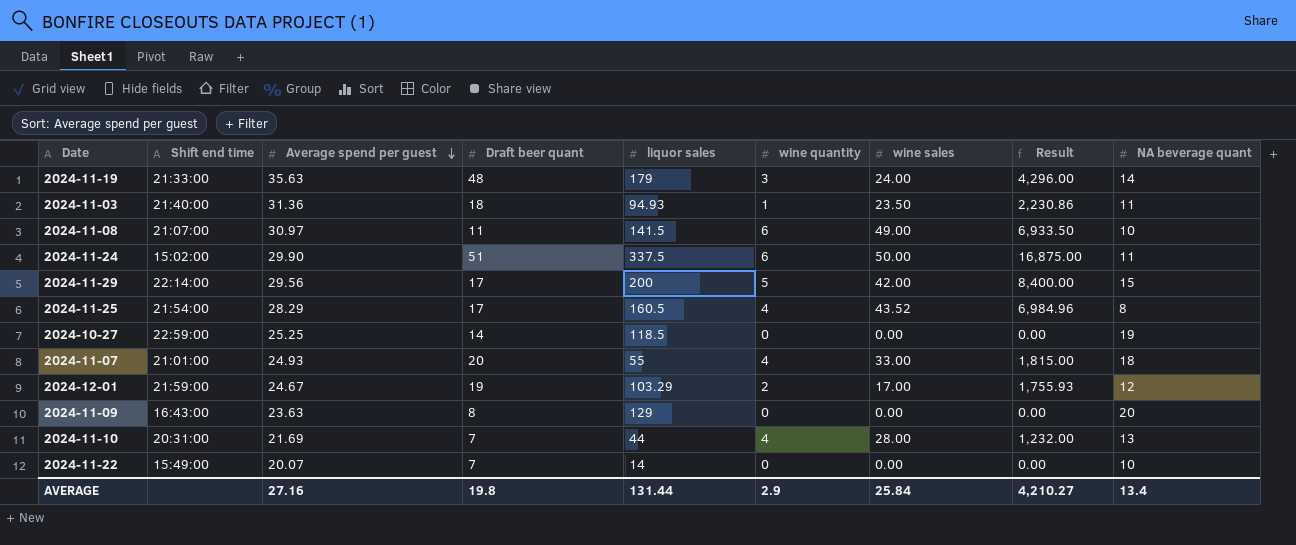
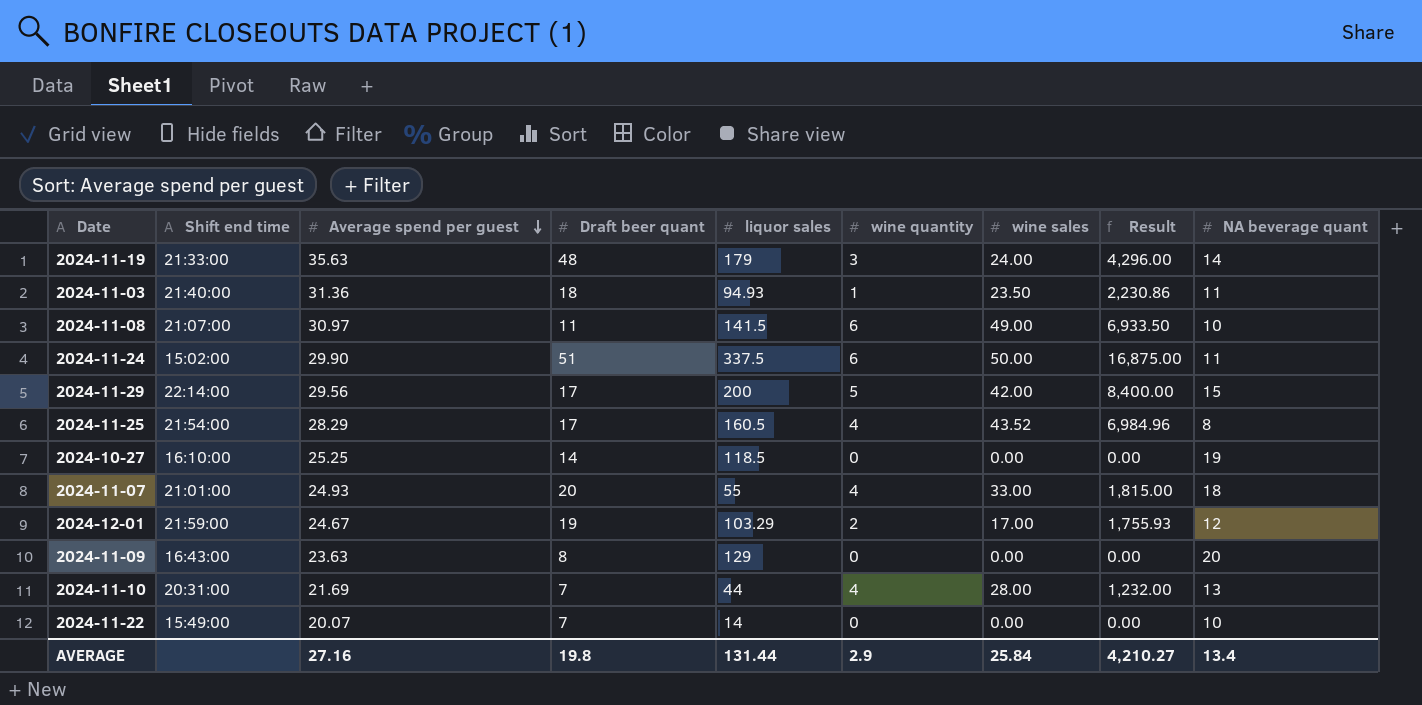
2024-10-27 | Shift end time: 22:59:00 -> 16:10:00

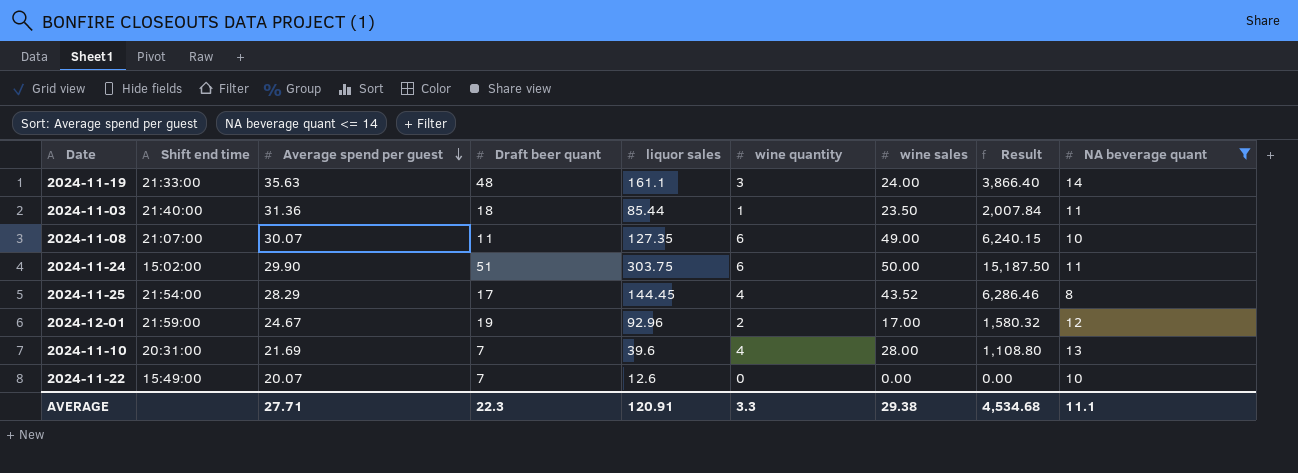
filter: none -> NA beverage quant <= 14
2024-11-19 | liquor sales: 179 -> 161.1
2024-11-19 | Result: 4,296.00 -> 3,866.40
2024-11-03 | liquor sales: 94.93 -> 85.44
2024-11-03 | Result: 2,230.86 -> 2,007.84
2024-11-08 | Average spend per guest: 30.97 -> 30.07
2024-11-08 | liquor sales: 141.5 -> 127.35
2024-11-08 | Result: 6,933.50 -> 6,240.15
2024-11-24 | liquor sales: 337.5 -> 303.75
2024-11-24 | Result: 16,875.00 -> 15,187.50
2024-11-25 | liquor sales: 160.5 -> 144.45
2024-11-25 | Result: 6,984.96 -> 6,286.46
2024-12-01 | liquor sales: 103.29 -> 92.96
2024-12-01 | Result: 1,755.93 -> 1,580.32
2024-11-10 | liquor sales: 44 -> 39.6
2024-11-10 | Result: 1,232.00 -> 1,108.80
2024-11-22 | liquor sales: 14 -> 12.6
AVERAGE | Average spend per guest: 27.16 -> 27.71
AVERAGE | Draft beer quant: 19.8 -> 22.3
AVERAGE | liquor sales: 131.44 -> 120.91
AVERAGE | wine quantity: 2.9 -> 3.3
AVERAGE | wine sales: 25.84 -> 29.38
AVERAGE | Result: 4,210.27 -> 4,534.68
AVERAGE | NA beverage quant: 13.4 -> 11.1

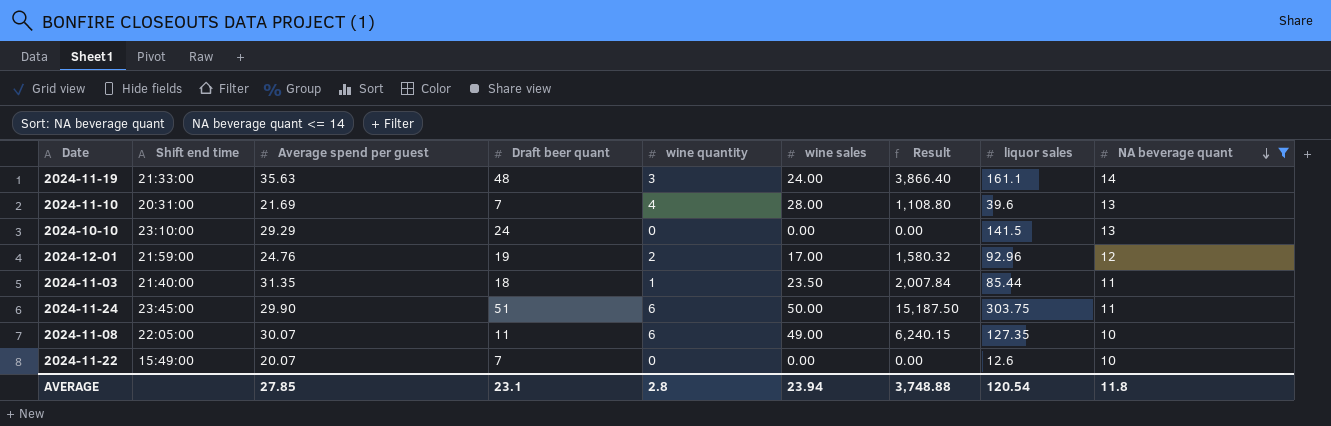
row order: Average spend per guest descending -> NA beverage quant descending
column liquor sales | position: 5 -> 8
row 2024-11-25: 21:54:00 | 28.29 | 17 | 144.45 | 4 | 43.52 | 6,286.46 | 8 -> none
row 2024-10-10: none -> 23:10:00 | 29.29 | 24 | 0 | 0.00 | 0.00 | 141.5 | 13
2024-12-01 | Average spend per guest: 24.67 -> 24.76
2024-11-03 | Average spend per guest: 31.36 -> 31.35
2024-11-24 | Shift end time: 15:02:00 -> 23:45:00
2024-11-08 | Shift end time: 21:07:00 -> 22:05:00
AVERAGE | Average spend per guest: 27.71 -> 27.85
AVERAGE | Draft beer quant: 22.3 -> 23.1
AVERAGE | wine quantity: 3.3 -> 2.8
AVERAGE | wine sales: 29.38 -> 23.94
AVERAGE | Result: 4,534.68 -> 3,748.88
AVERAGE | liquor sales: 120.91 -> 120.54
AVERAGE | NA beverage quant: 11.1 -> 11.8

